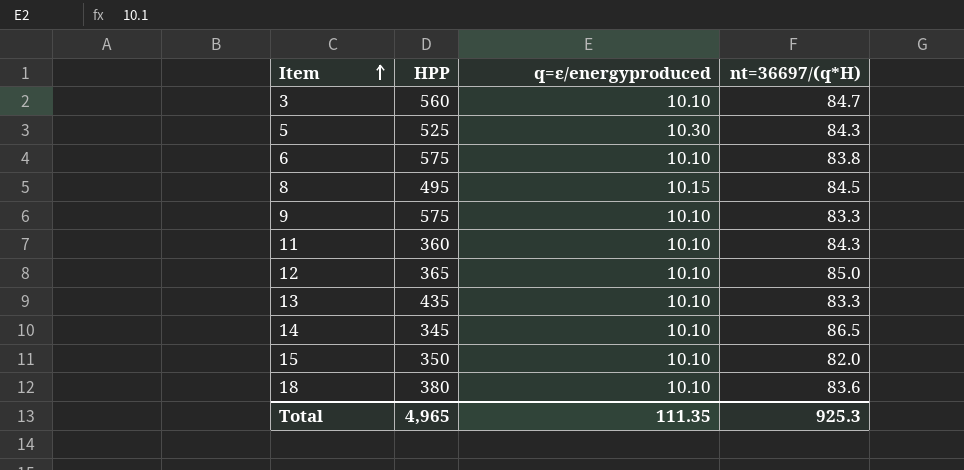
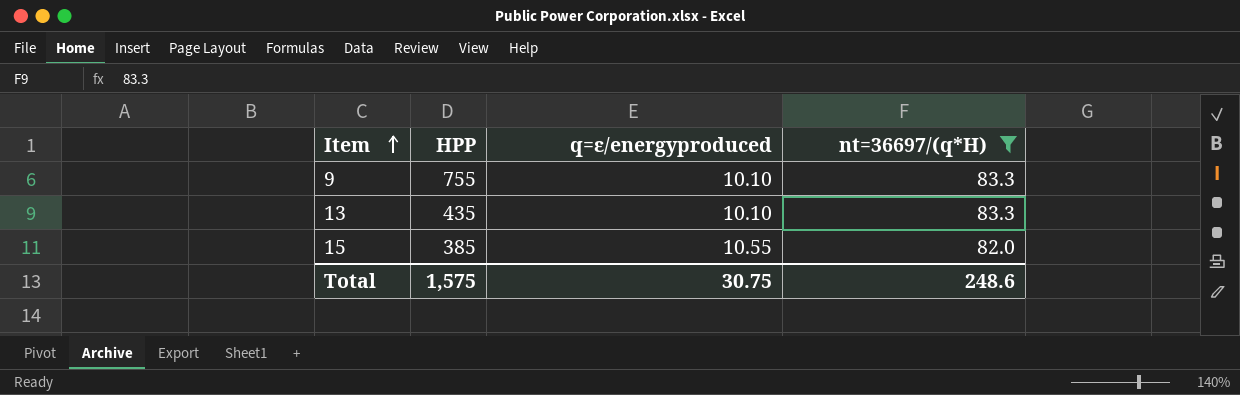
filter: none -> nt=36697/(q*H) <= 83.3
9 | HPP: 575 -> 755
15 | HPP: 350 -> 385
15 | q=ε/energyproduced: 10.10 -> 10.55
Total | HPP: 4,965 -> 1,575
Total | q=ε/energyproduced: 111.35 -> 30.75
Total | nt=36697/(q*H): 925.3 -> 248.6

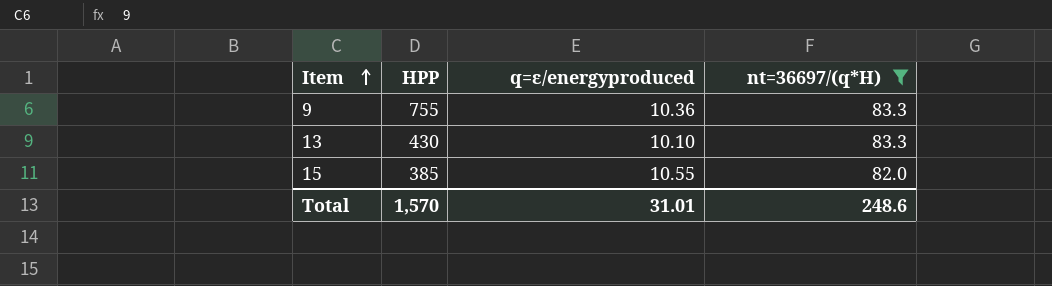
9 | q=ε/energyproduced: 10.10 -> 10.36
13 | HPP: 435 -> 430
Total | HPP: 1,575 -> 1,570
Total | q=ε/energyproduced: 30.75 -> 31.01

